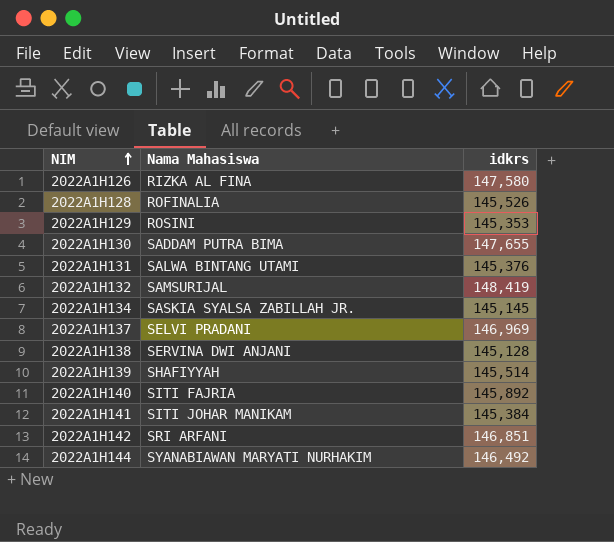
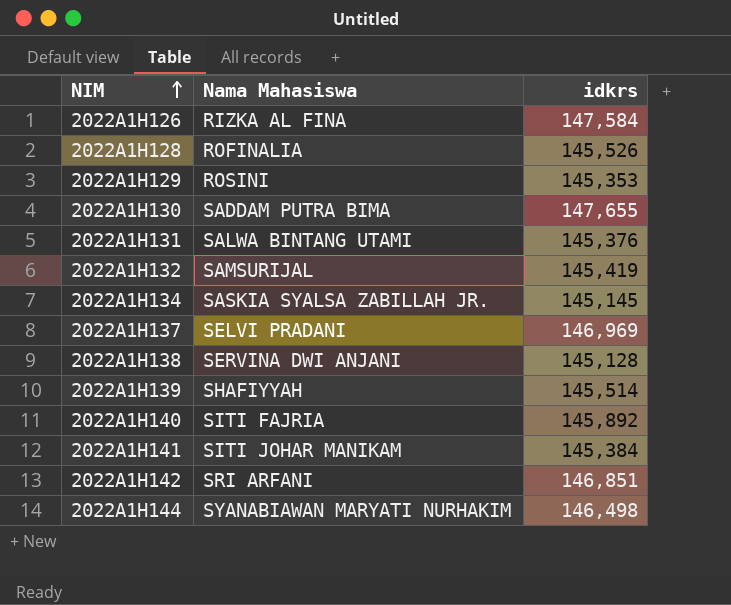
2022A1H126 | idkrs: 147,580 -> 147,584
2022A1H132 | idkrs: 148,419 -> 145,419
2022A1H144 | idkrs: 146,492 -> 146,498

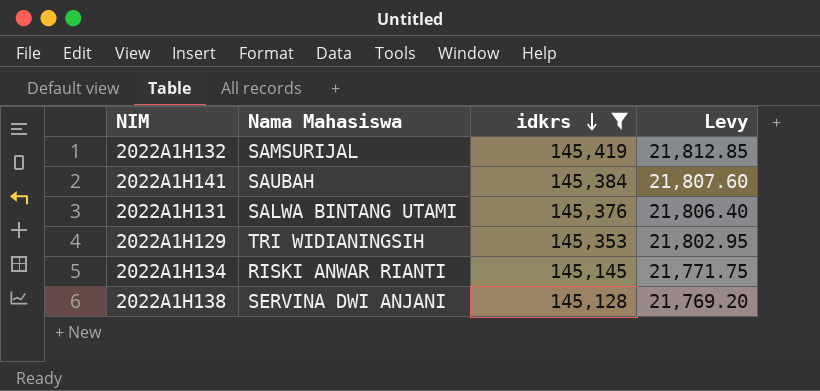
filter: none -> idkrs <= 145,419
row order: NIM ascending -> idkrs descending
column Levy | formula: none -> [idkrs] * 0.15
2022A1H141 | Nama Mahasiswa: SITI JOHAR MANIKAM -> SAUBAH
2022A1H129 | Nama Mahasiswa: ROSINI -> TRI WIDIANINGSIH
2022A1H134 | Nama Mahasiswa: SASKIA SYALSA ZABILLAH JR. -> RISKI ANWAR RIANTI

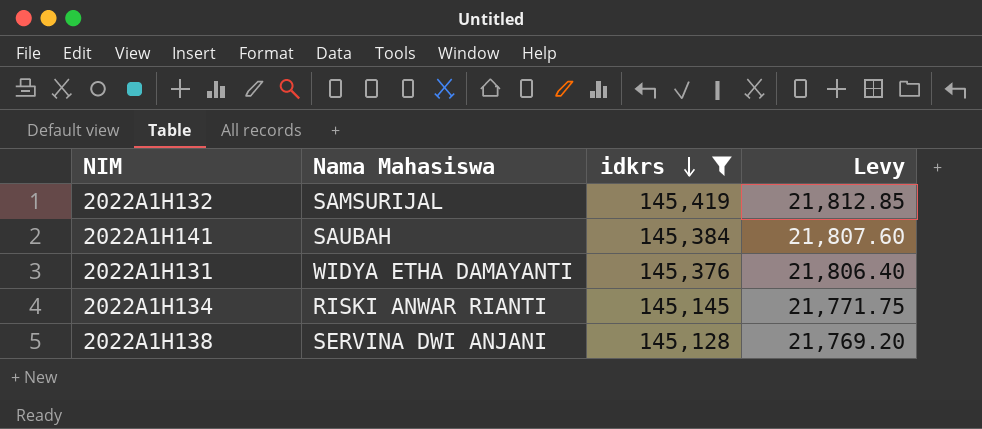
row 2022A1H129: TRI WIDIANINGSIH | 145,353 | 21,802.95 -> none
2022A1H131 | Nama Mahasiswa: SALWA BINTANG UTAMI -> WIDYA ETHA DAMAYANTI

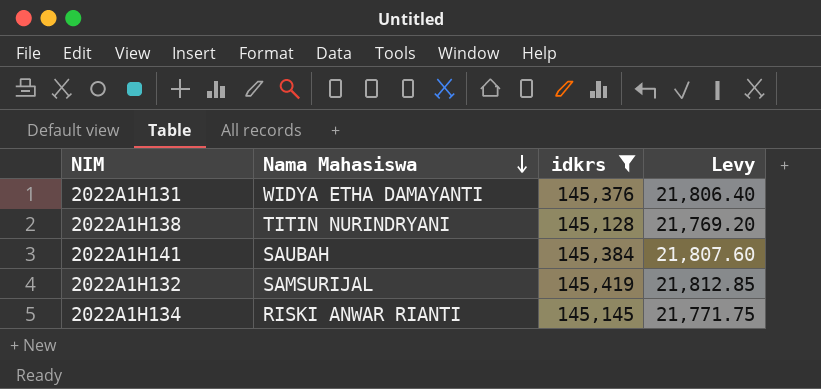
row order: idkrs descending -> Nama Mahasiswa descending
2022A1H138 | Nama Mahasiswa: SERVINA DWI ANJANI -> TITIN NURINDRYANI

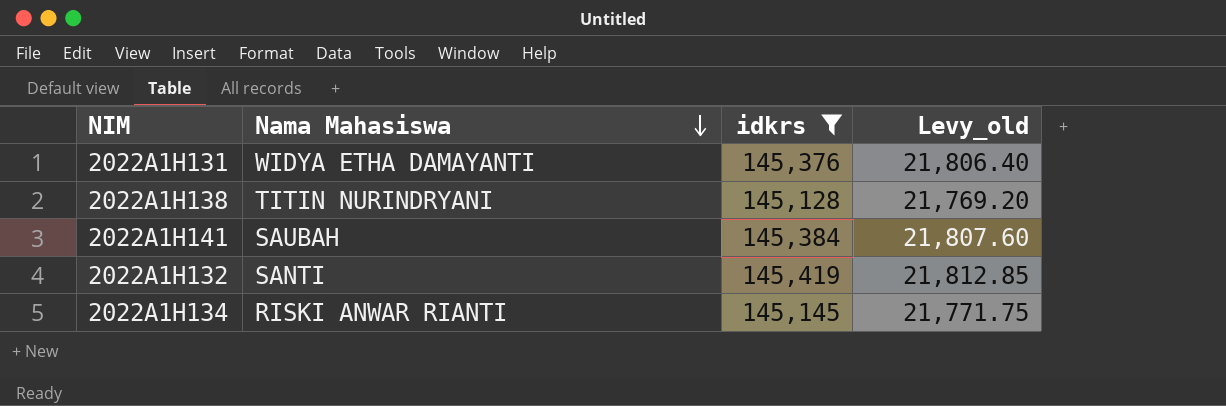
column name: Levy -> Levy_old
2022A1H132 | Nama Mahasiswa: SAMSURIJAL -> SANTI

